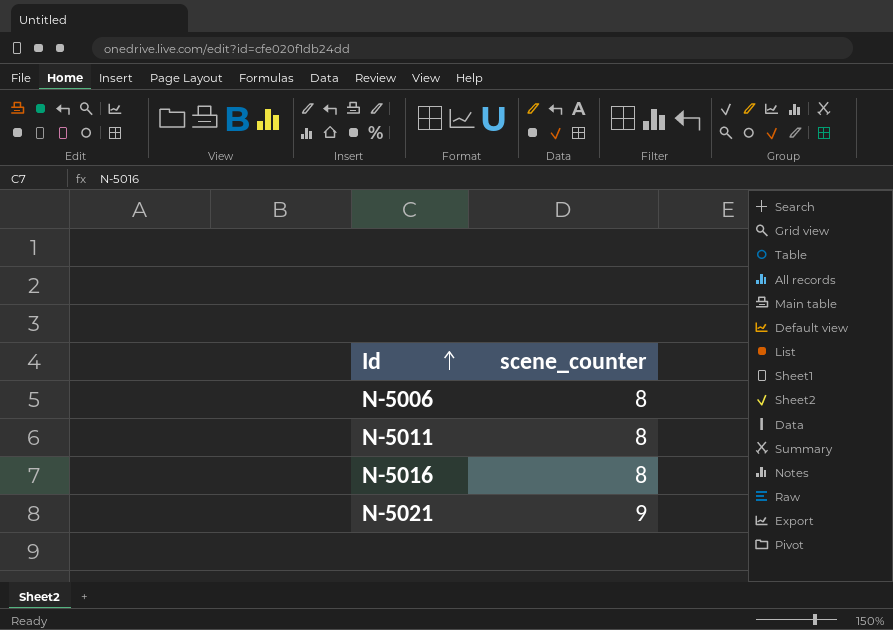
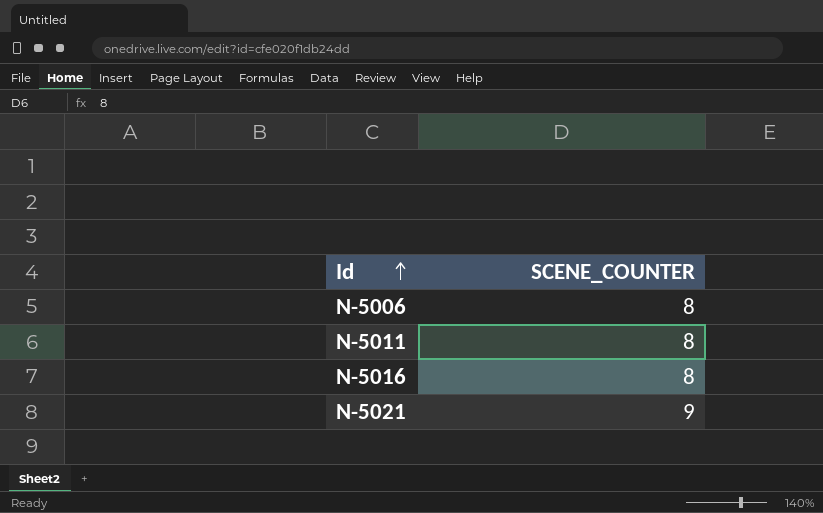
column name: scene_counter -> SCENE_COUNTER

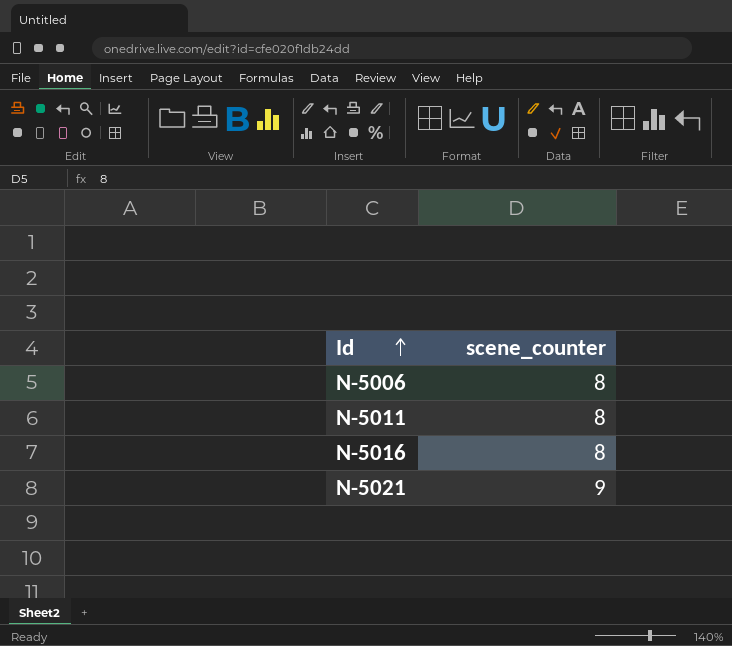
column name: SCENE_COUNTER -> scene_counter

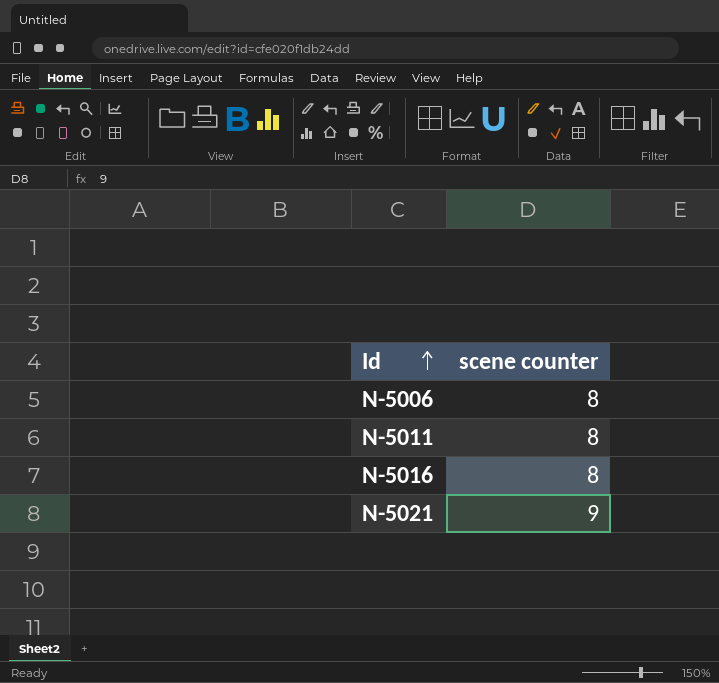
column name: scene_counter -> scene counter

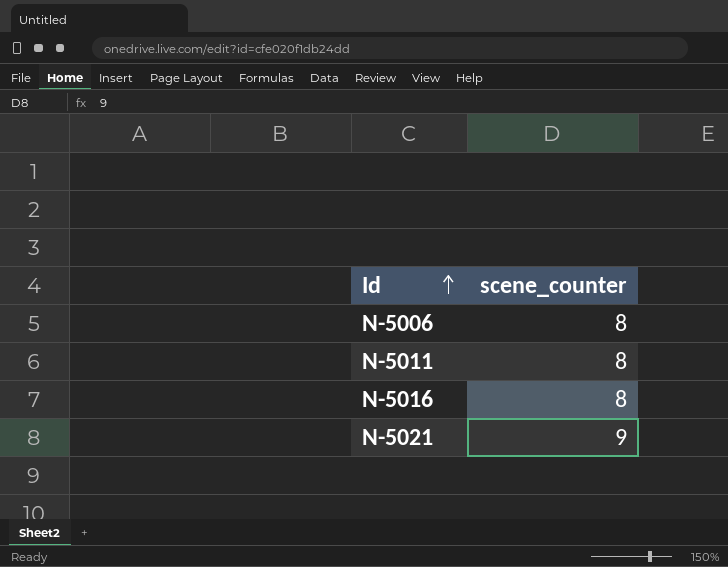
column name: scene counter -> scene_counter

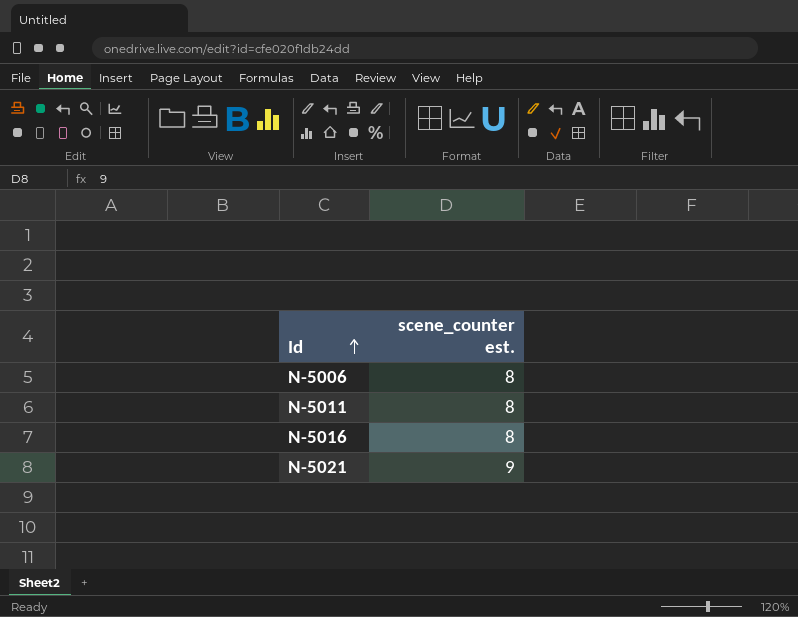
column name: scene_counter -> scene_counter est.

